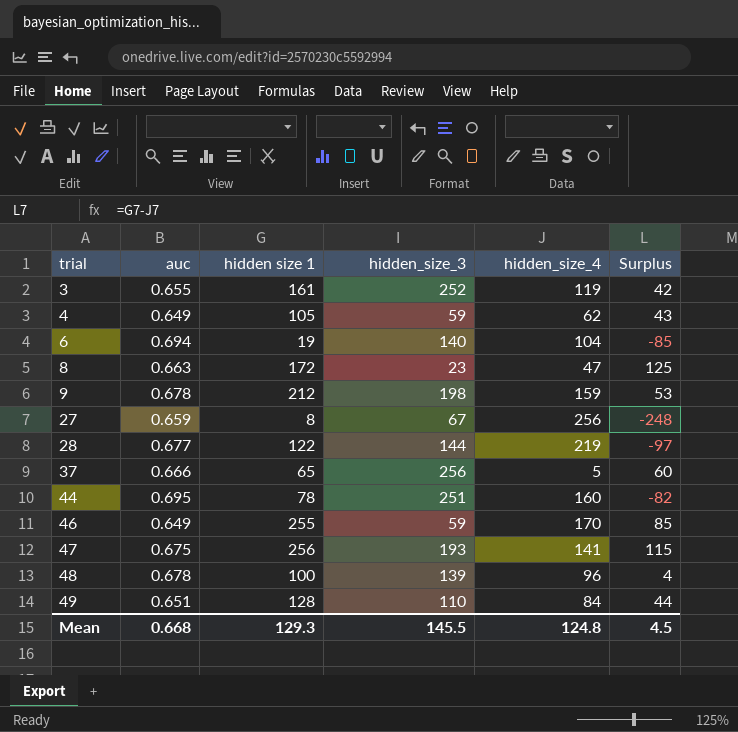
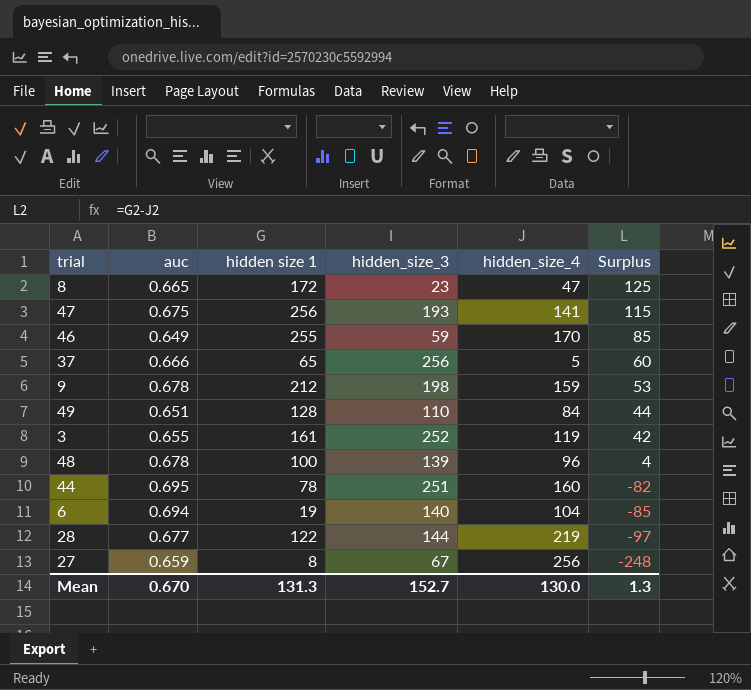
row order: trial ascending -> Surplus descending
row 4: 0.649 | 105 | 59 | 62 | 43 -> none
8 | auc: 0.663 -> 0.665
Mean | auc: 0.668 -> 0.670
Mean | hidden size 1: 129.3 -> 131.3
Mean | hidden_size_3: 145.5 -> 152.7
Mean | hidden_size_4: 124.8 -> 130.0
Mean | Surplus: 4.5 -> 1.3

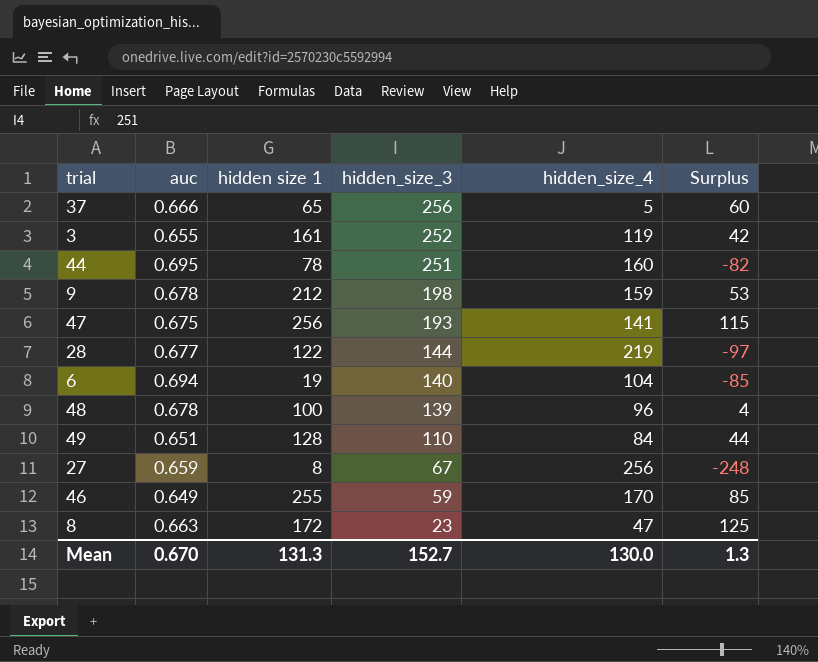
row order: Surplus descending -> hidden_size_3 descending
8 | auc: 0.665 -> 0.663

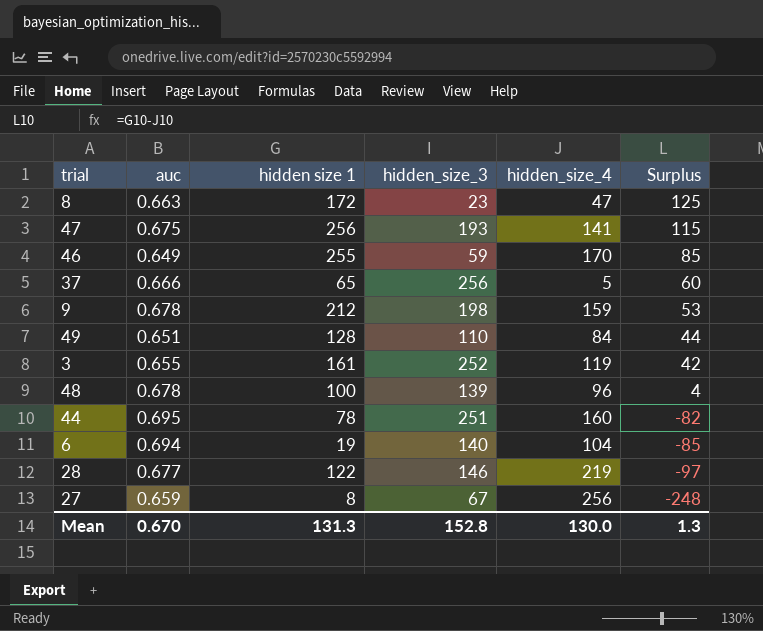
row order: hidden_size_3 descending -> Surplus descending
28 | hidden_size_3: 144 -> 146
Mean | hidden_size_3: 152.7 -> 152.8

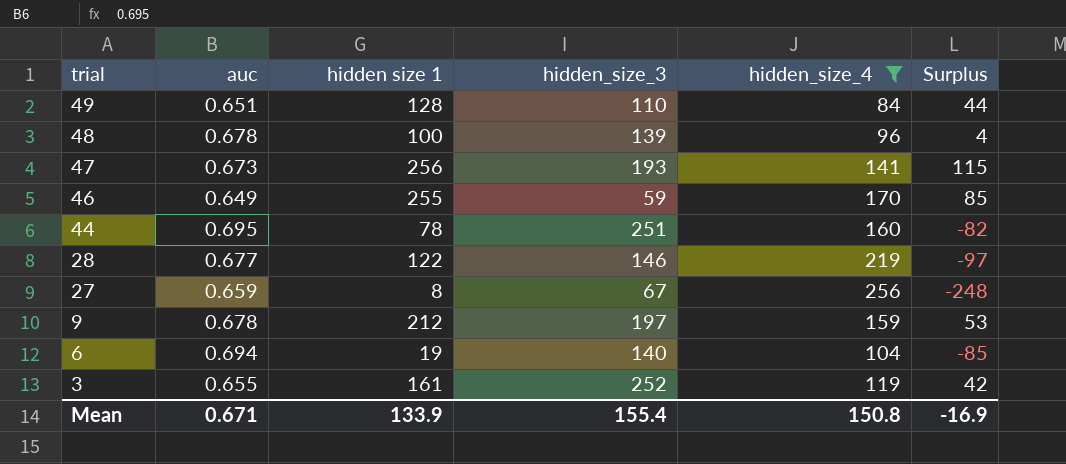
filter: none -> hidden_size_4 >= 84
row order: Surplus descending -> trial descending
47 | auc: 0.675 -> 0.673
9 | hidden_size_3: 198 -> 197
Mean | auc: 0.670 -> 0.671
Mean | hidden size 1: 131.3 -> 133.9
Mean | hidden_size_3: 152.8 -> 155.4
Mean | hidden_size_4: 130.0 -> 150.8
Mean | Surplus: 1.3 -> -16.9

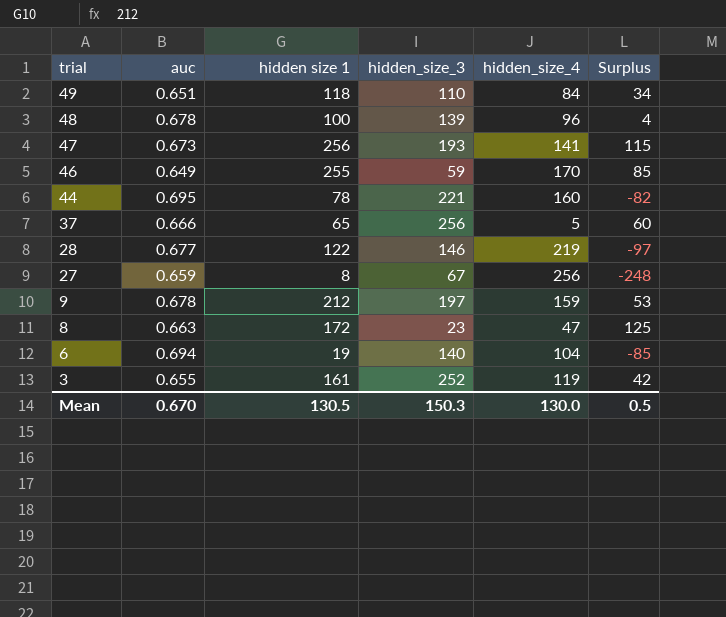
filter: hidden_size_4 >= 84 -> none
49 | hidden size 1: 128 -> 118
49 | Surplus: 44 -> 34
44 | hidden_size_3: 251 -> 221
Mean | auc: 0.671 -> 0.670
Mean | hidden size 1: 133.9 -> 130.5
Mean | hidden_size_3: 155.4 -> 150.3
Mean | hidden_size_4: 150.8 -> 130.0
Mean | Surplus: -16.9 -> 0.5

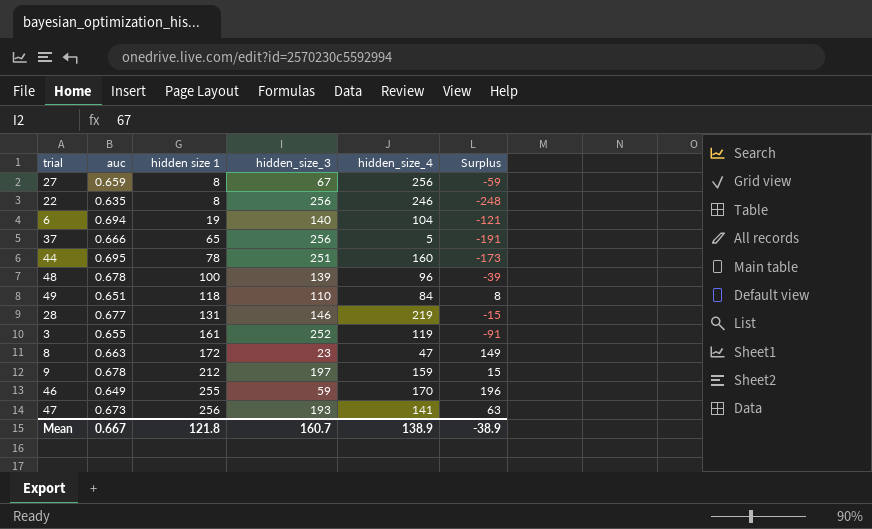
row order: trial descending -> hidden size 1 ascending
column Surplus | formula: [hidden size 1] - [hidden_size_4] -> [hidden size 1] - [hidden_size_3]
row 22: none -> 0.635 | 8 | 256 | 246 | -248
44 | hidden_size_3: 221 -> 251
28 | hidden size 1: 122 -> 131
Mean | auc: 0.670 -> 0.667
Mean | hidden size 1: 130.5 -> 121.8
Mean | hidden_size_3: 150.3 -> 160.7
Mean | hidden_size_4: 130.0 -> 138.9
Mean | Surplus: 0.5 -> -38.9

